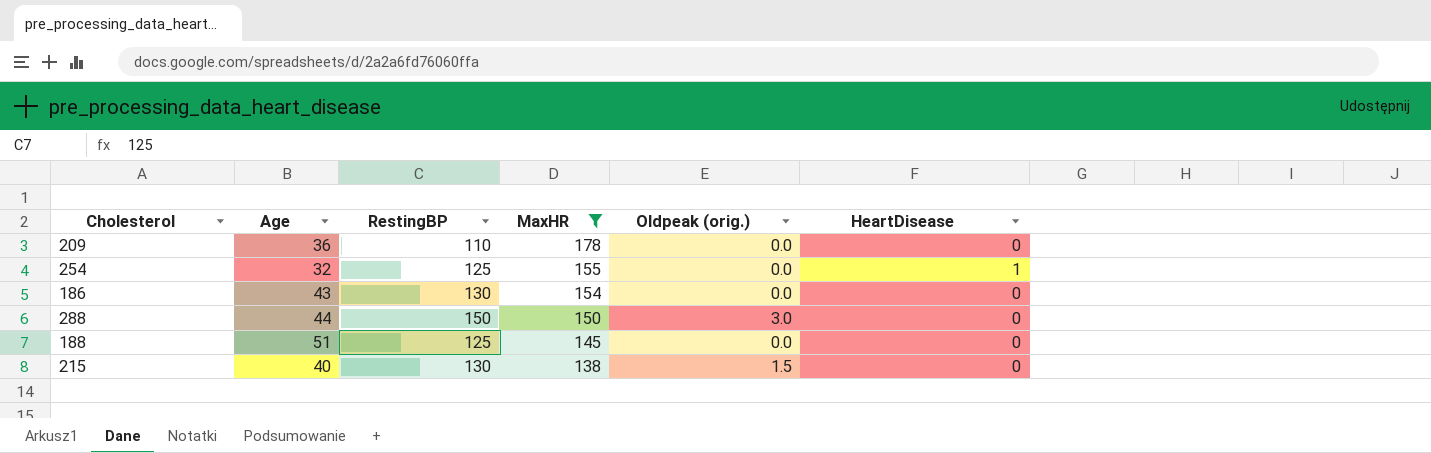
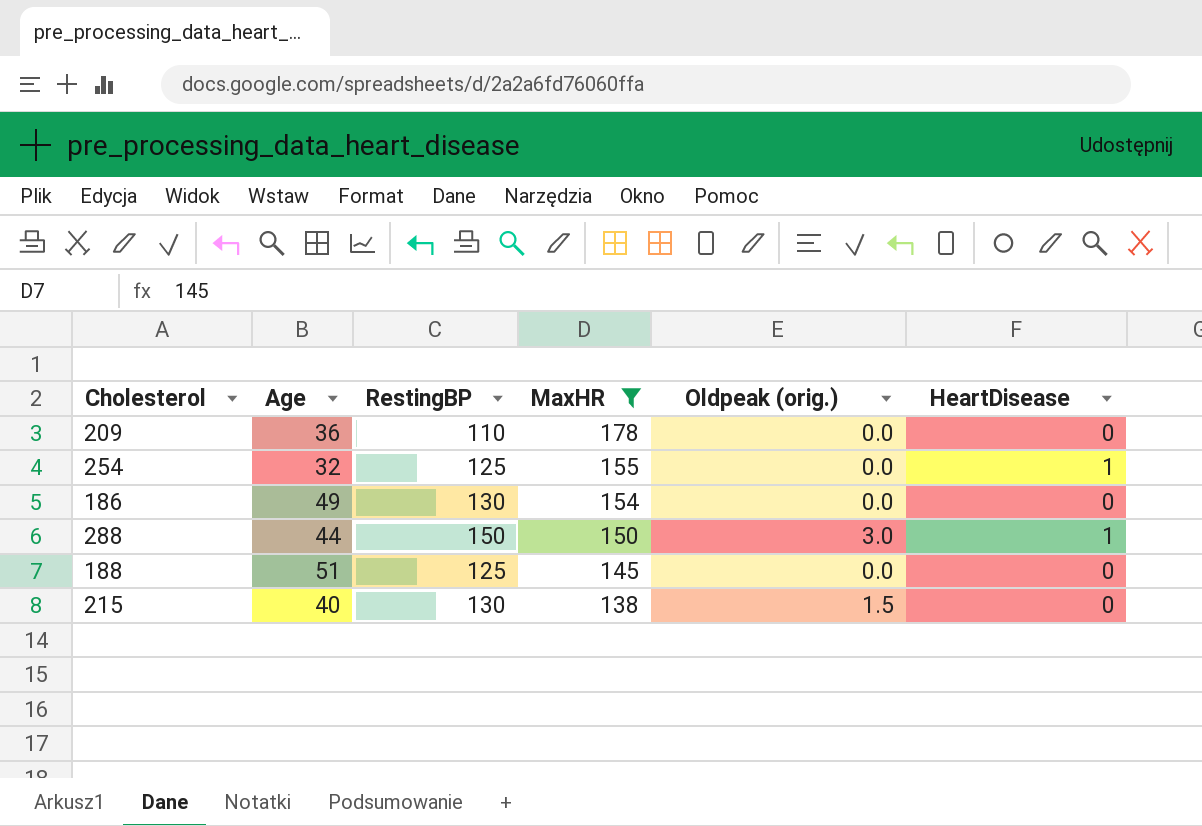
186 | Age: 43 -> 49
288 | HeartDisease: 0 -> 1

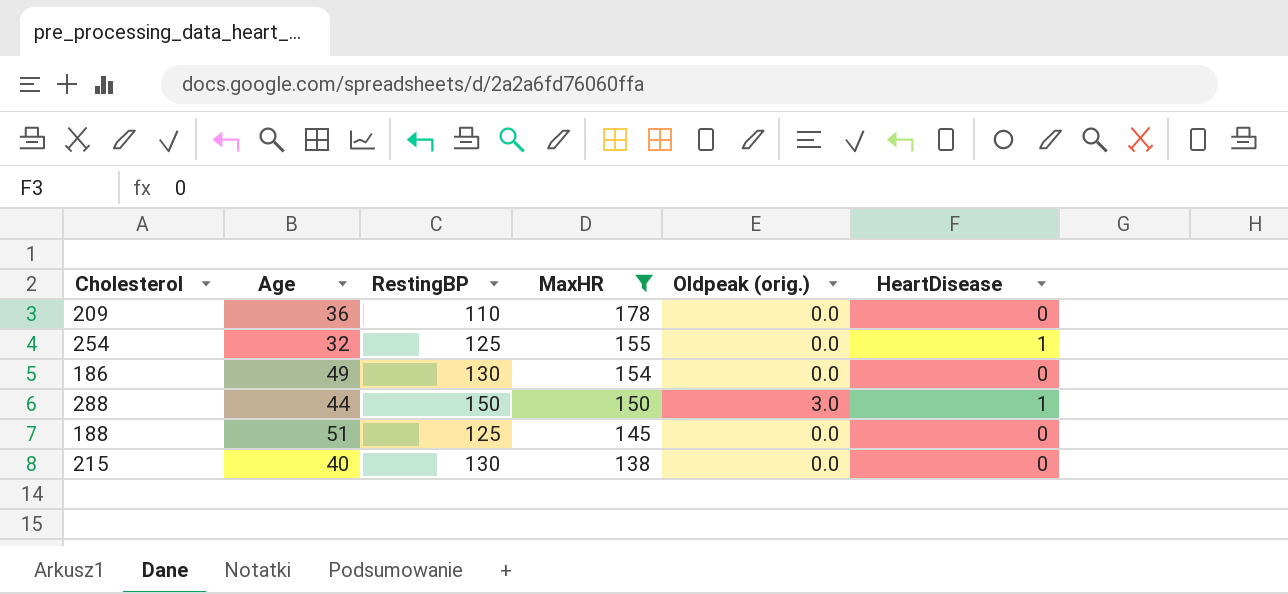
215 | Oldpeak (orig.): 1.5 -> 0.0

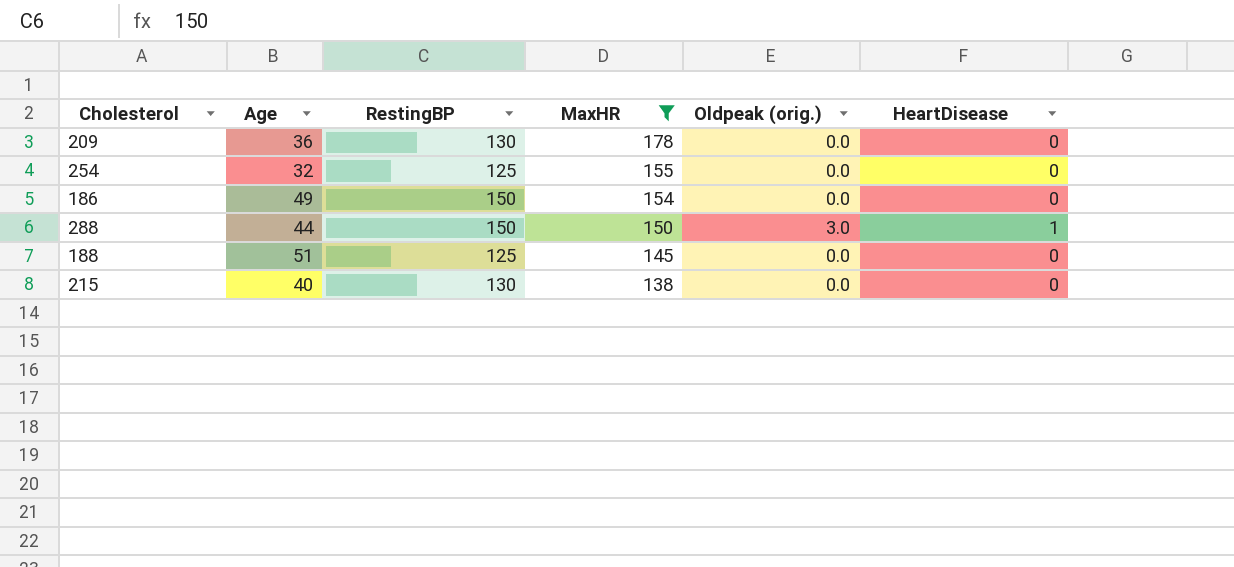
209 | RestingBP: 110 -> 130
254 | HeartDisease: 1 -> 0
186 | RestingBP: 130 -> 150

